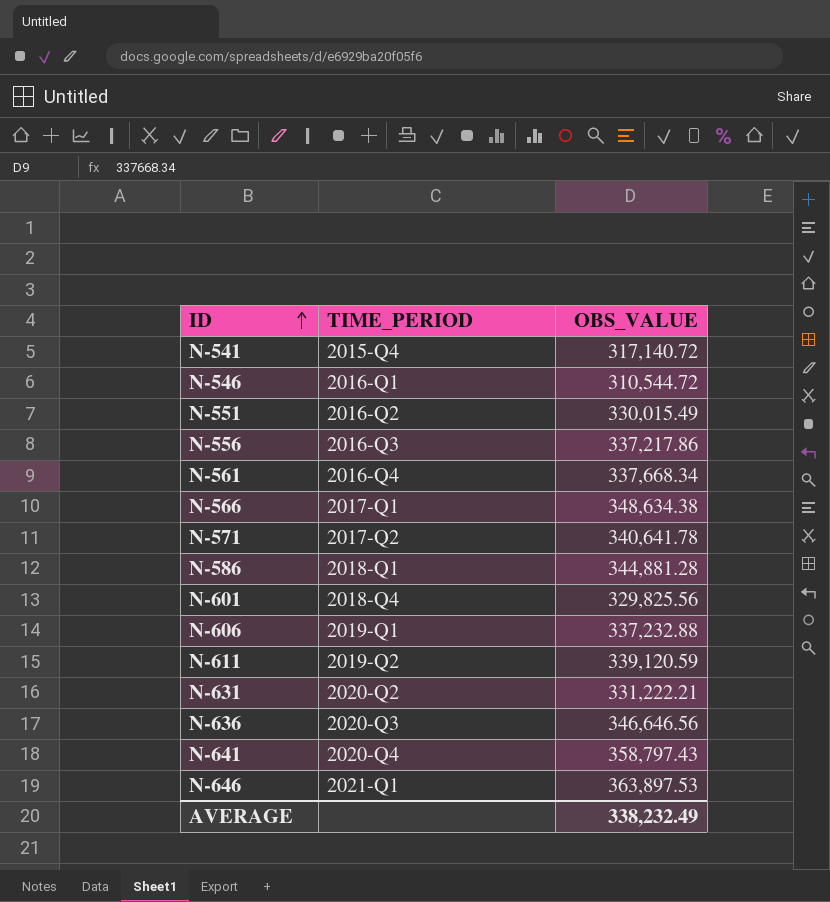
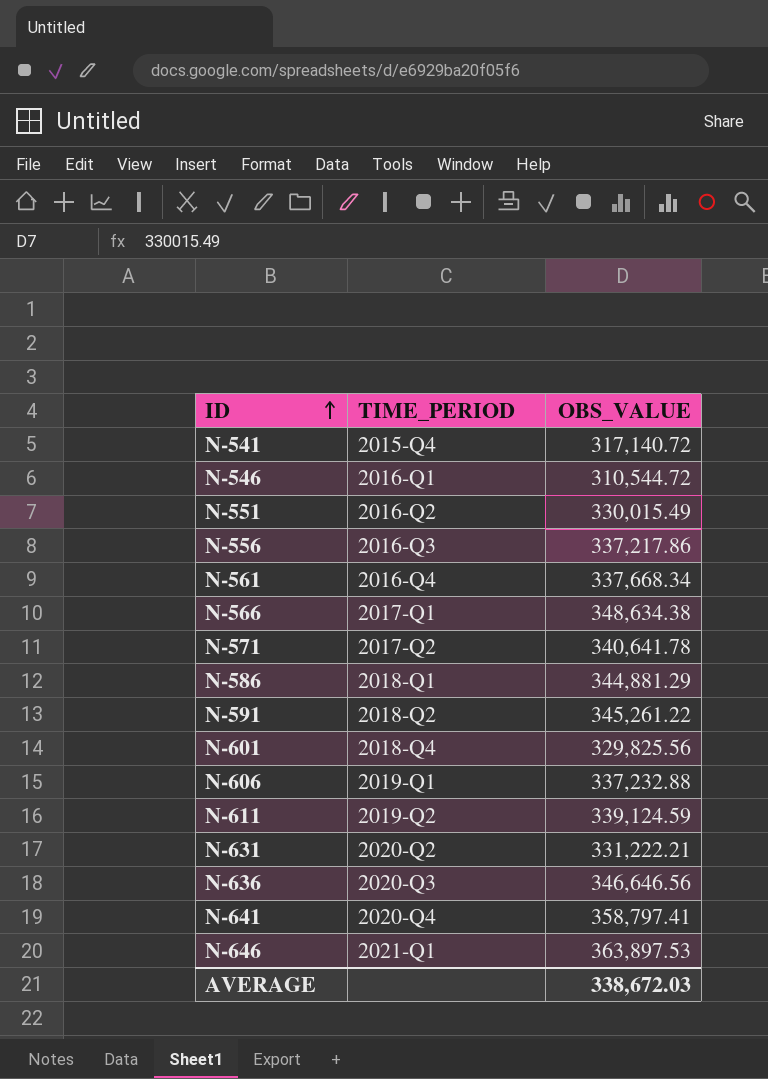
N-586 | OBS_VALUE: 344,881.28 -> 344,881.29
row N-591: none -> 2018-Q2 | 345,261.22
N-611 | OBS_VALUE: 339,120.59 -> 339,124.59
N-641 | OBS_VALUE: 358,797.43 -> 358,797.41
AVERAGE | OBS_VALUE: 338,232.49 -> 338,672.03

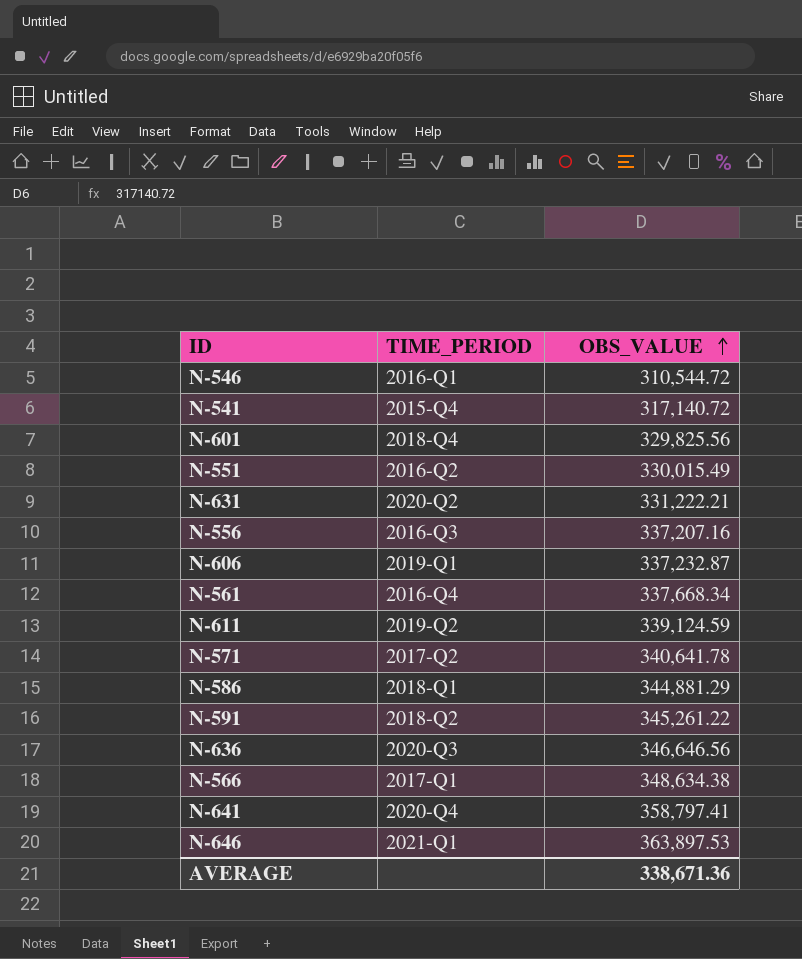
row order: ID ascending -> OBS_VALUE ascending
N-556 | OBS_VALUE: 337,217.86 -> 337,207.16
N-606 | OBS_VALUE: 337,232.88 -> 337,232.87
AVERAGE | OBS_VALUE: 338,672.03 -> 338,671.36

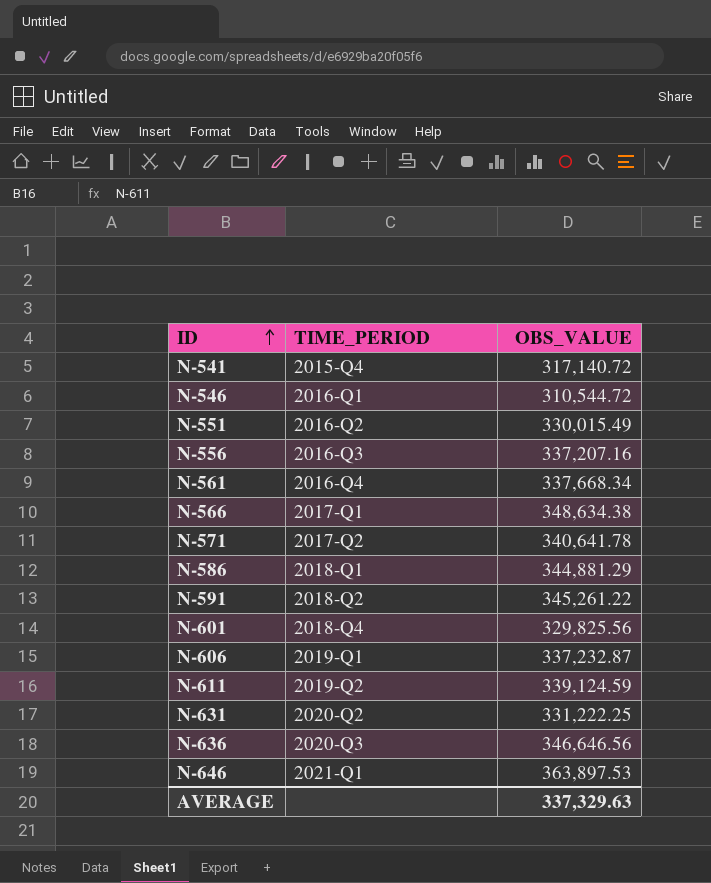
row order: OBS_VALUE ascending -> ID ascending
row N-641: 2020-Q4 | 358,797.41 -> none
N-631 | OBS_VALUE: 331,222.21 -> 331,222.25
AVERAGE | OBS_VALUE: 338,671.36 -> 337,329.63

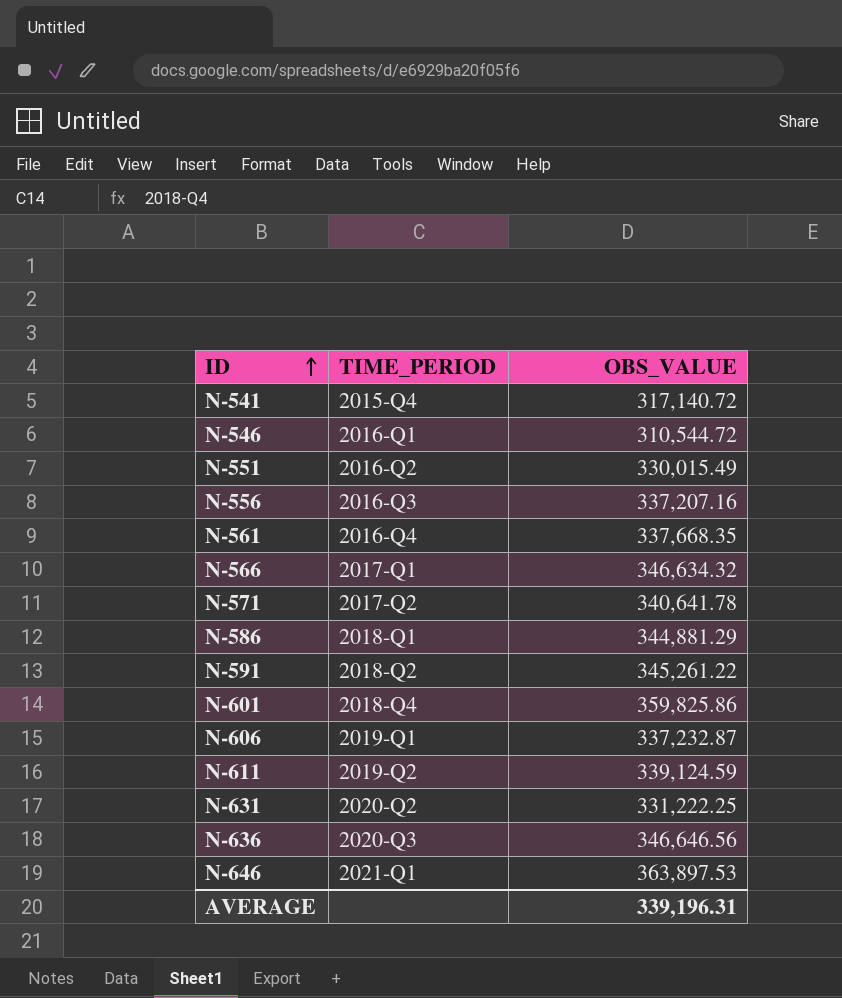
N-561 | OBS_VALUE: 337,668.34 -> 337,668.35
N-566 | OBS_VALUE: 348,634.38 -> 346,634.32
N-601 | OBS_VALUE: 329,825.56 -> 359,825.86
AVERAGE | OBS_VALUE: 337,329.63 -> 339,196.31

